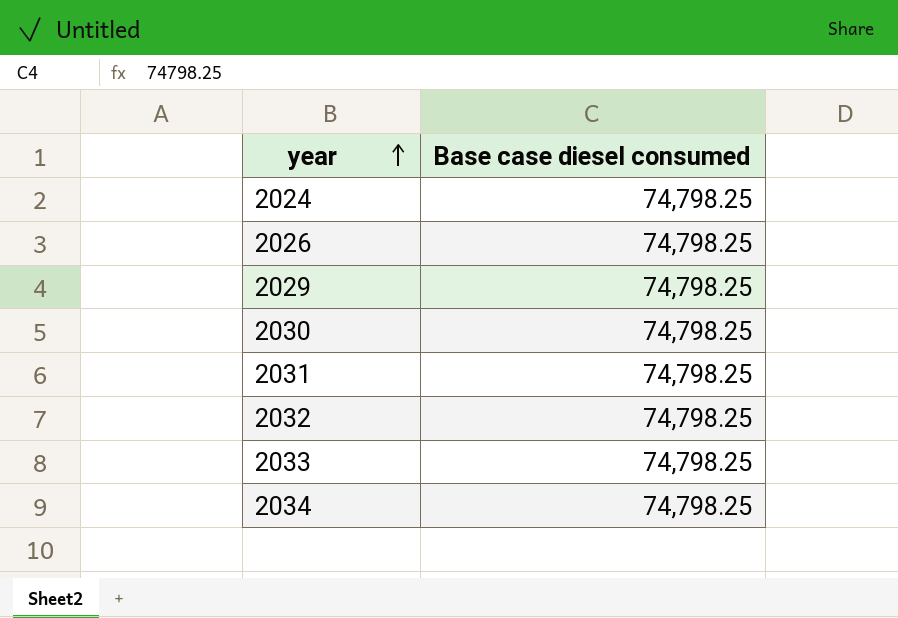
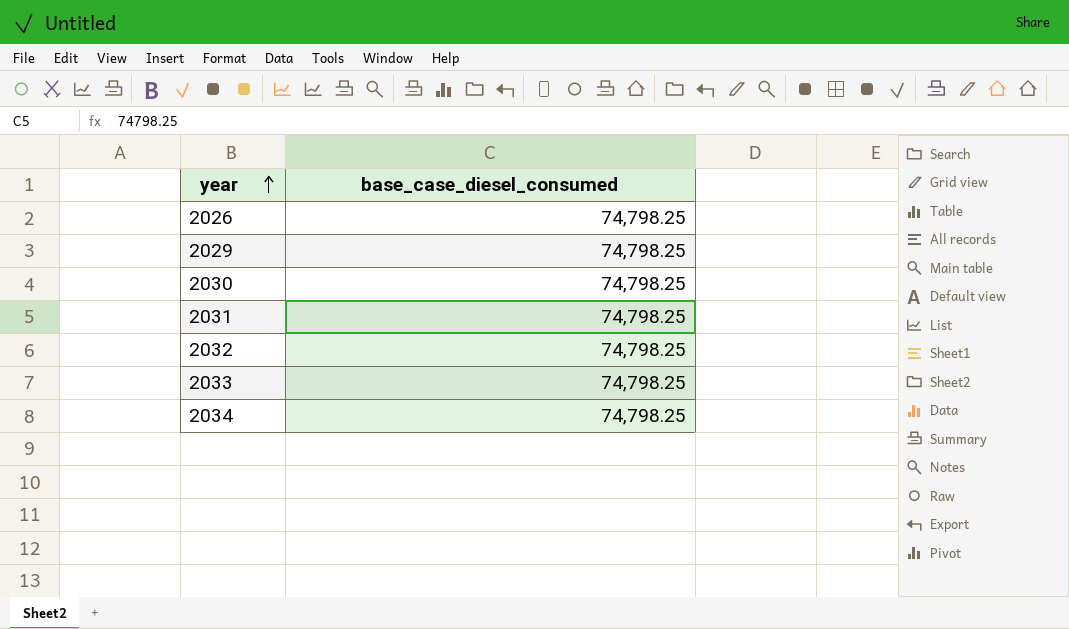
column name: Base case diesel consumed -> base_case_diesel_consumed
row 2024: 74,798.25 -> none

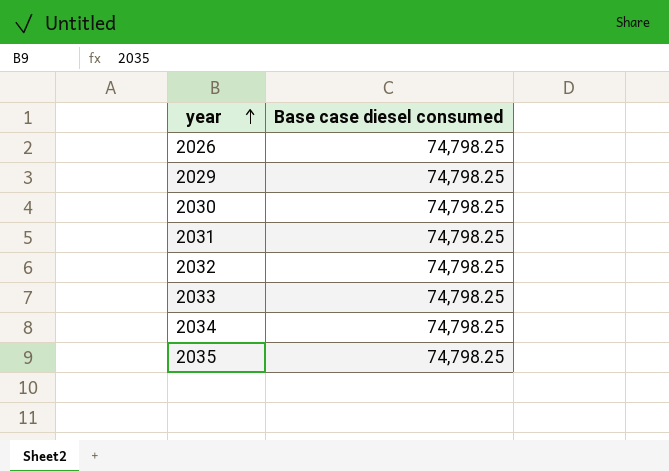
column name: base_case_diesel_consumed -> Base case diesel consumed
row 2035: none -> 74,798.25

